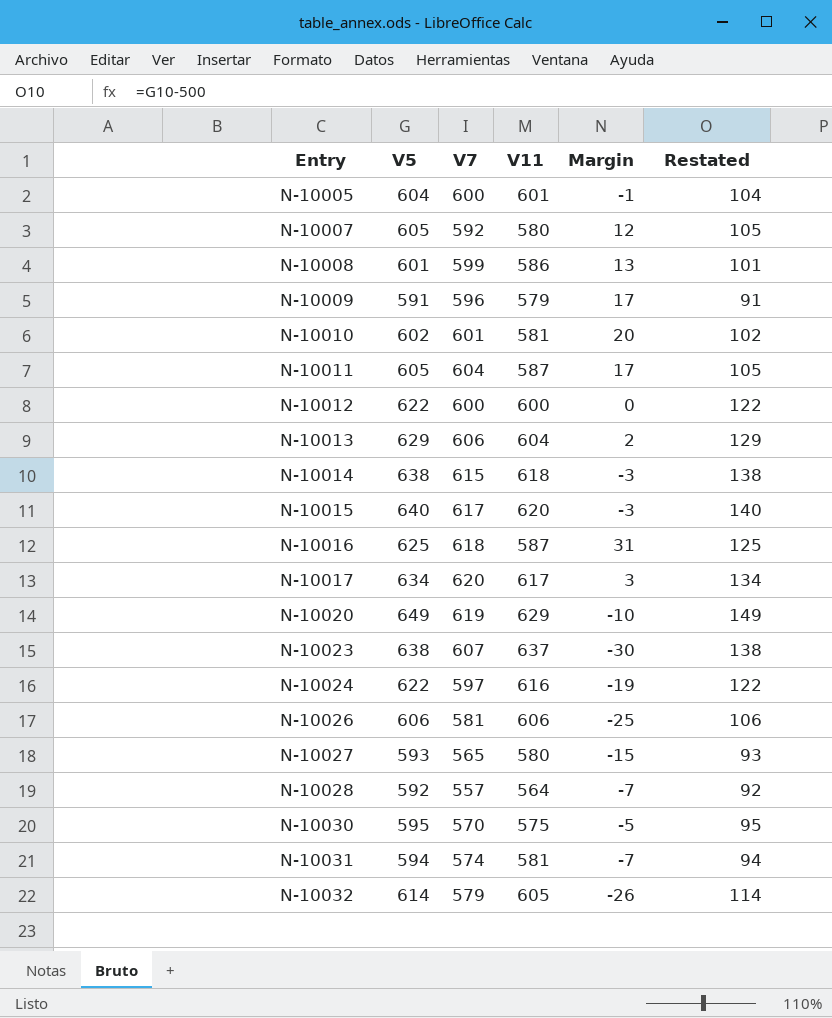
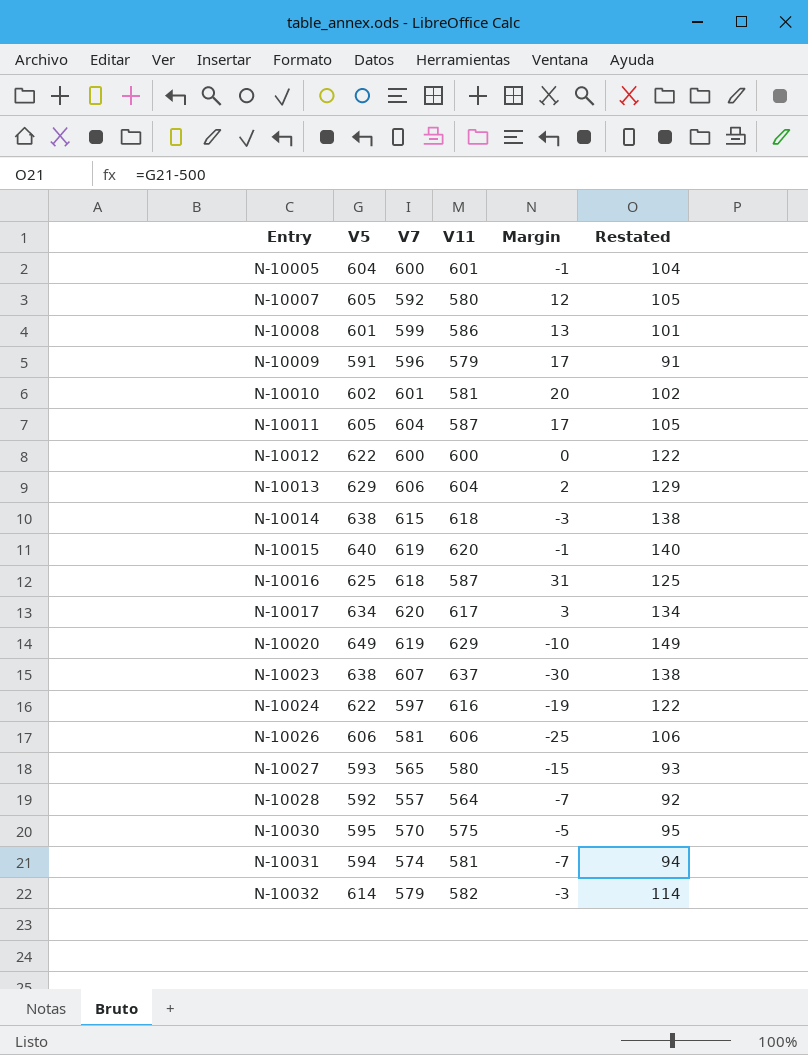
N-10015 | V7: 617 -> 619
N-10015 | Margin: -3 -> -1
N-10032 | V11: 605 -> 582
N-10032 | Margin: -26 -> -3

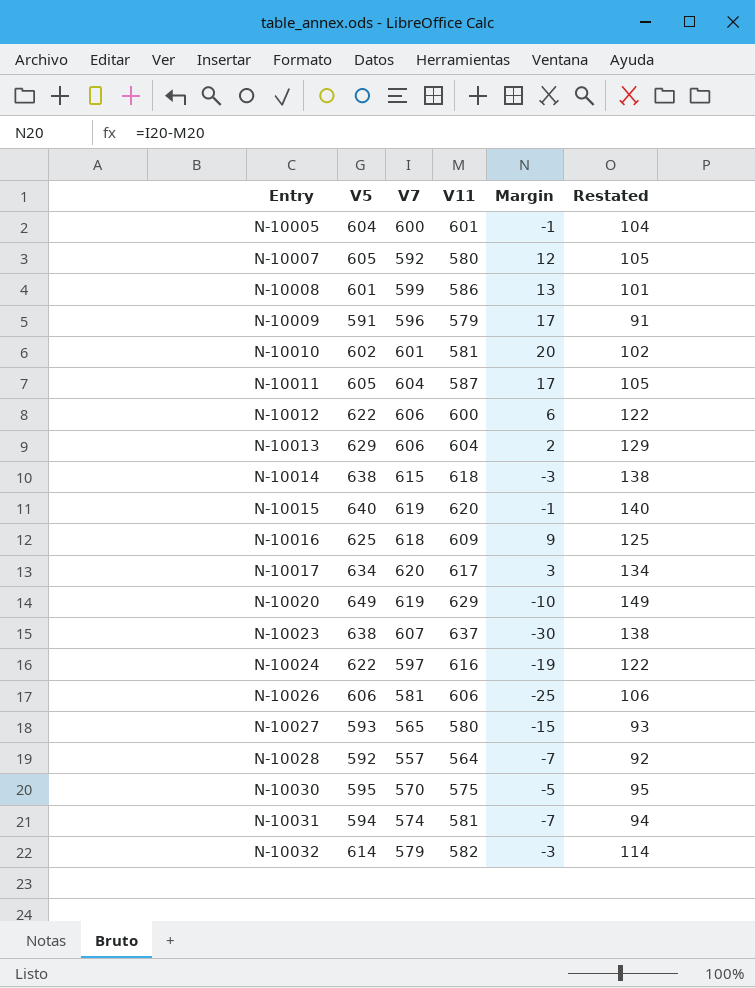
N-10012 | V7: 600 -> 606
N-10012 | Margin: 0 -> 6
N-10016 | V11: 587 -> 609
N-10016 | Margin: 31 -> 9

